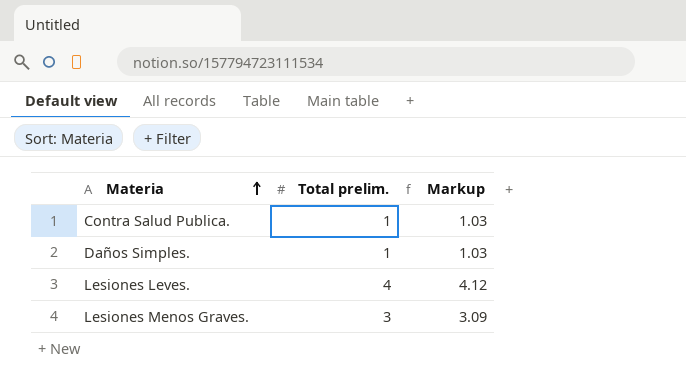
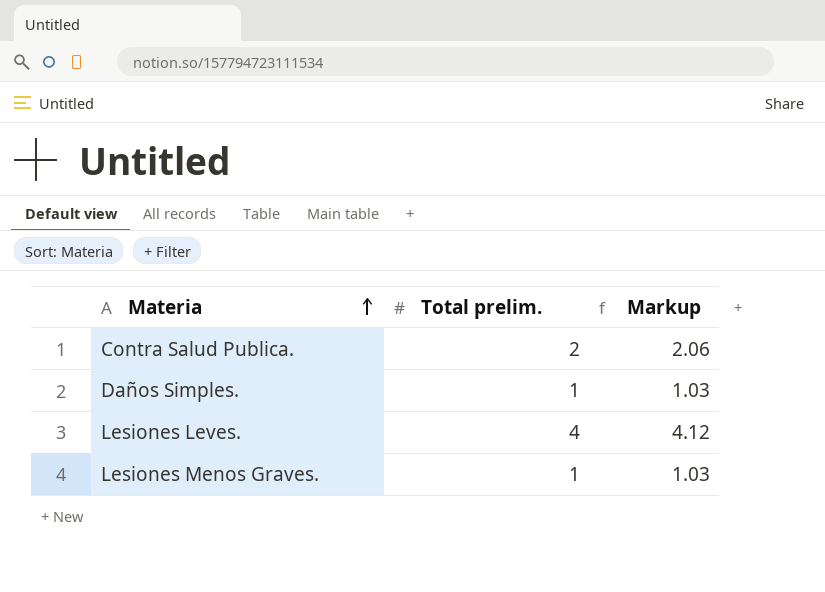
Contra Salud Publica. | Total prelim.: 1 -> 2
Contra Salud Publica. | Markup: 1.03 -> 2.06
Lesiones Menos Graves. | Total prelim.: 3 -> 1
Lesiones Menos Graves. | Markup: 3.09 -> 1.03

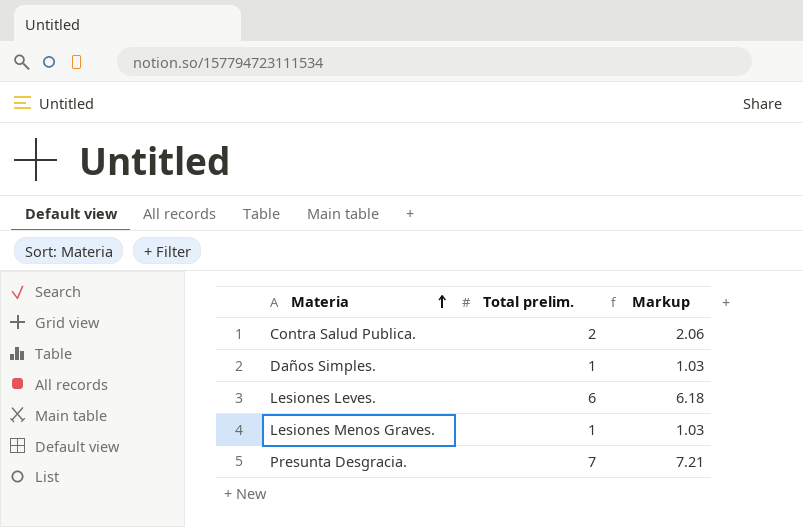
Lesiones Leves. | Total prelim.: 4 -> 6
Lesiones Leves. | Markup: 4.12 -> 6.18
row Presunta Desgracia.: none -> 7 | 7.21

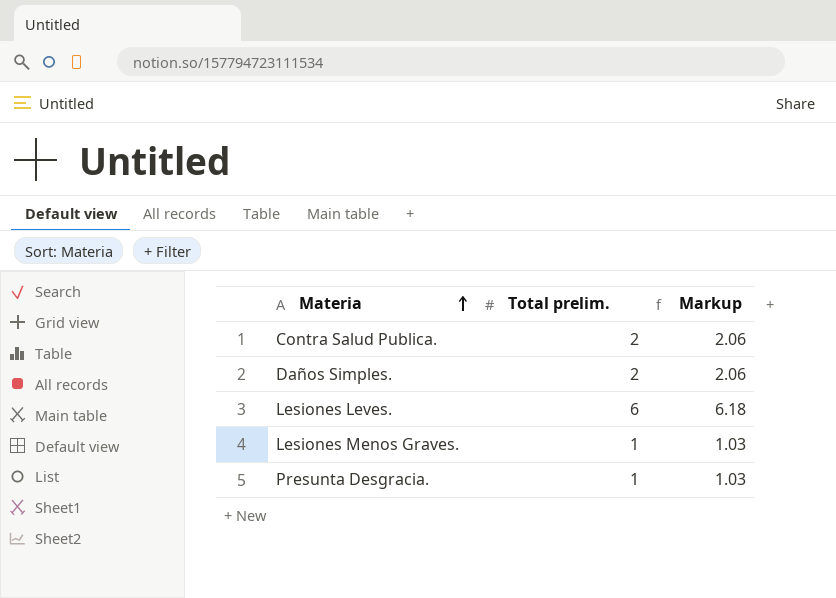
Daños Simples. | Total prelim.: 1 -> 2
Daños Simples. | Markup: 1.03 -> 2.06
Presunta Desgracia. | Total prelim.: 7 -> 1
Presunta Desgracia. | Markup: 7.21 -> 1.03

